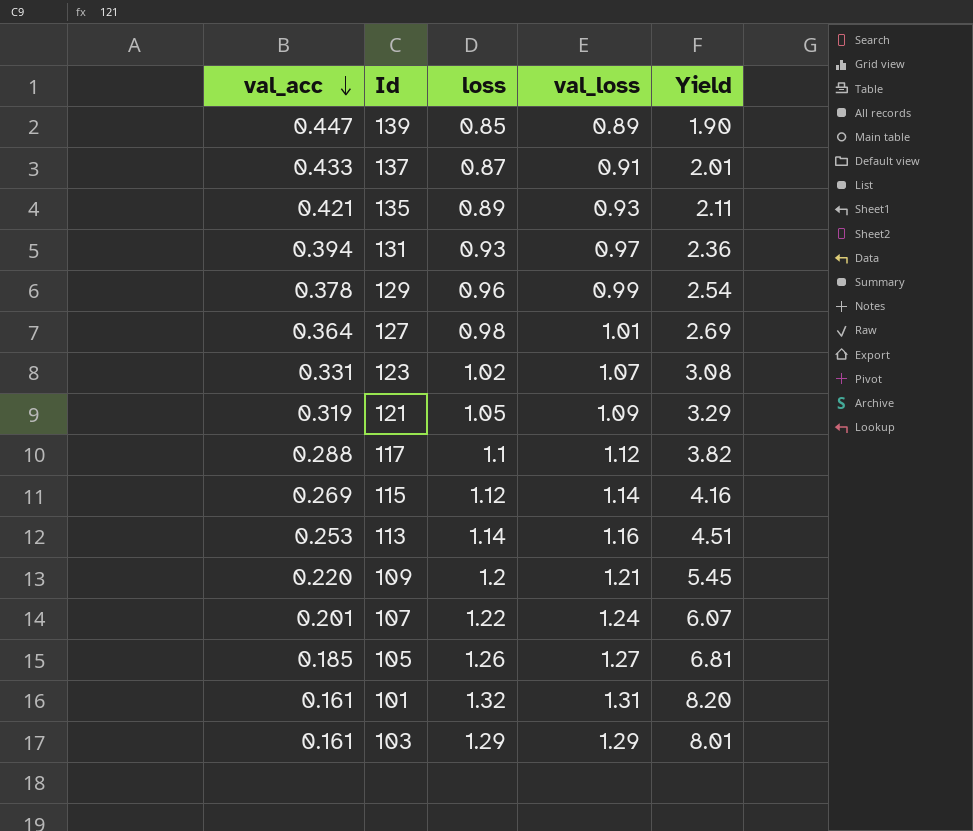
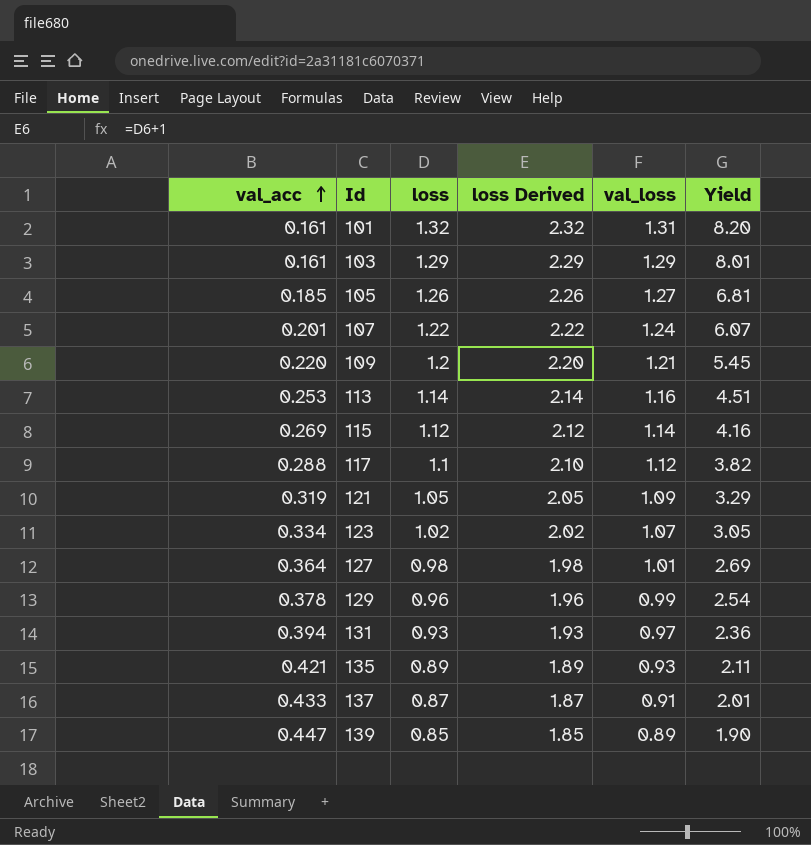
row order: val_acc descending -> val_acc ascending
column loss Derived | formula: none -> [loss] + 1
123 | val_acc: 0.331 -> 0.334
123 | Yield: 3.08 -> 3.05

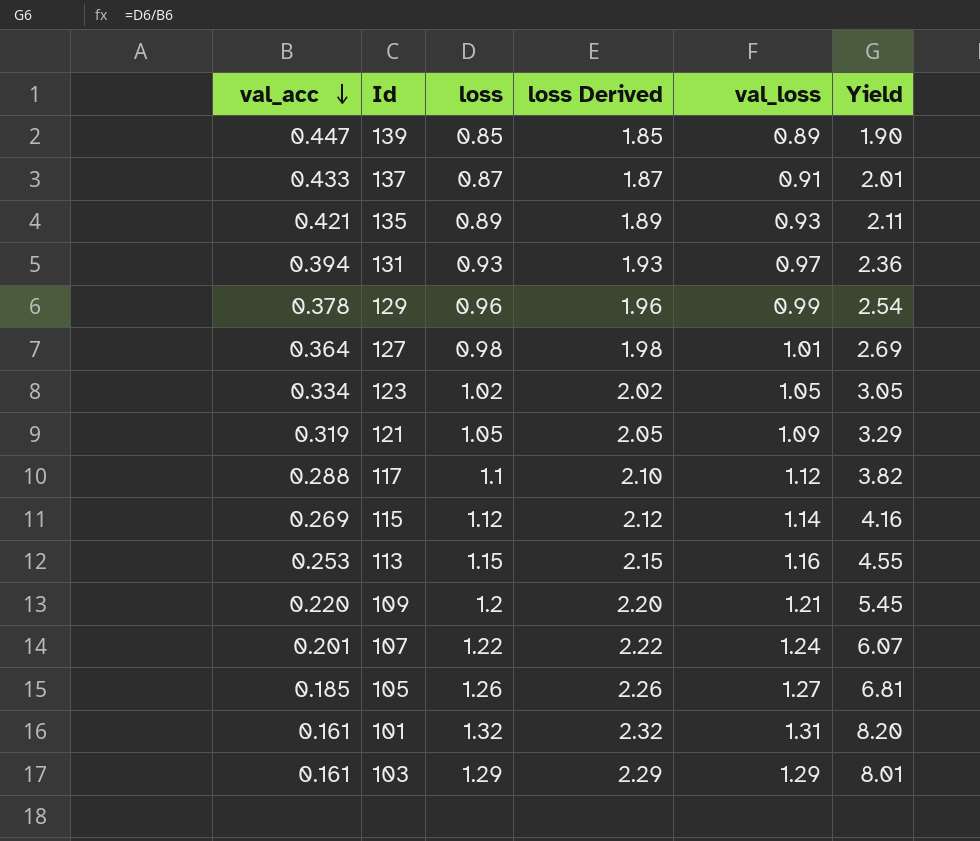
row order: val_acc ascending -> val_acc descending
123 | val_loss: 1.07 -> 1.05
113 | loss: 1.14 -> 1.15
113 | loss Derived: 2.14 -> 2.15
113 | Yield: 4.51 -> 4.55

